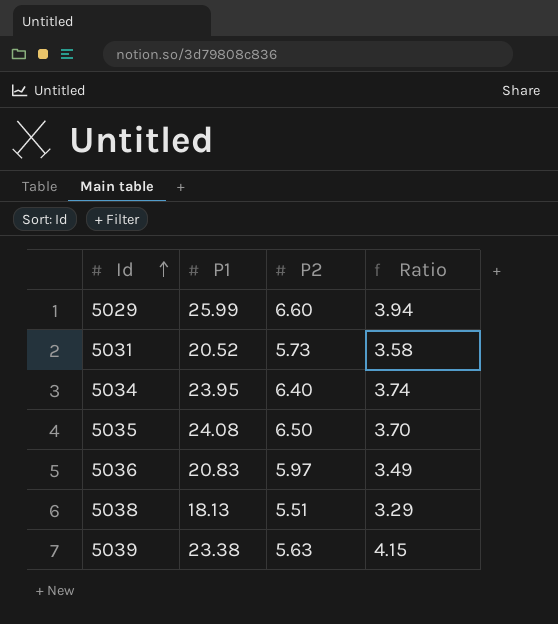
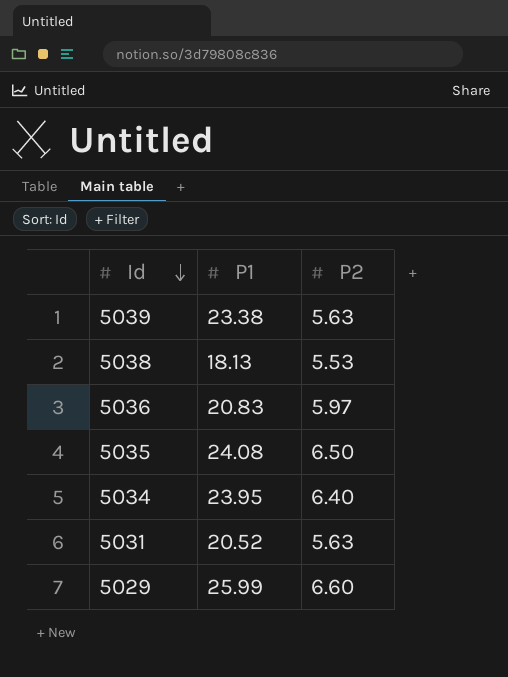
row order: Id ascending -> Id descending
column Ratio | formula: [P1] / [P2] -> none
5038 | P2: 5.51 -> 5.53
5031 | P2: 5.73 -> 5.63

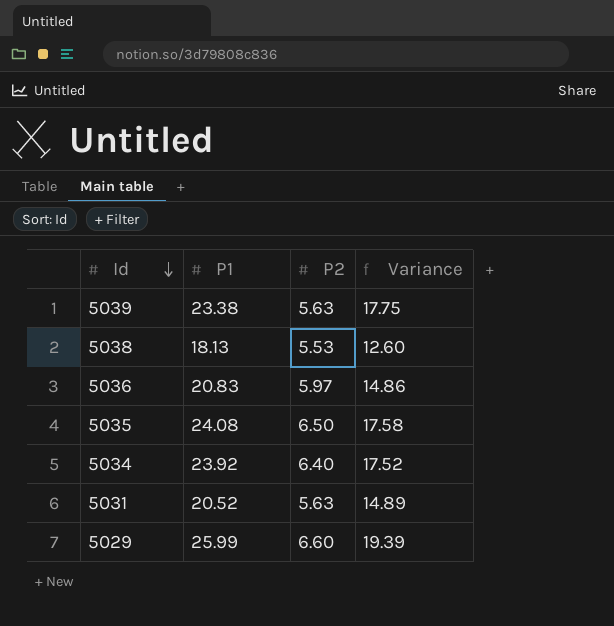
column Variance | formula: none -> [P1] - [P2]
5034 | P1: 23.95 -> 23.92

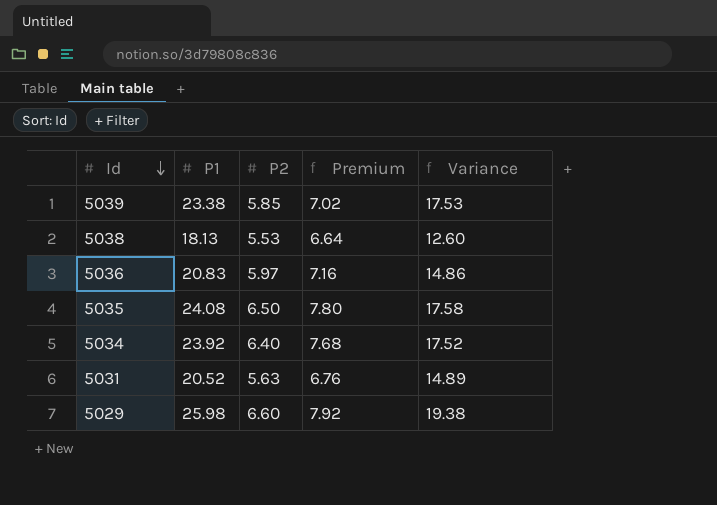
column Premium | formula: none -> [P2] * 1.2
5039 | P2: 5.63 -> 5.85
5039 | Variance: 17.75 -> 17.53
5029 | P1: 25.99 -> 25.98
5029 | Variance: 19.39 -> 19.38

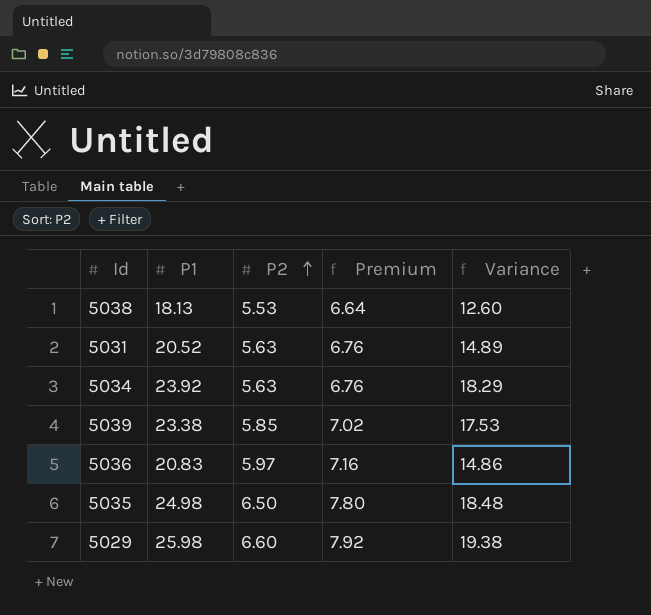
row order: Id descending -> P2 ascending
5034 | P2: 6.40 -> 5.63
5034 | Premium: 7.68 -> 6.76
5034 | Variance: 17.52 -> 18.29
5035 | P1: 24.08 -> 24.98
5035 | Variance: 17.58 -> 18.48

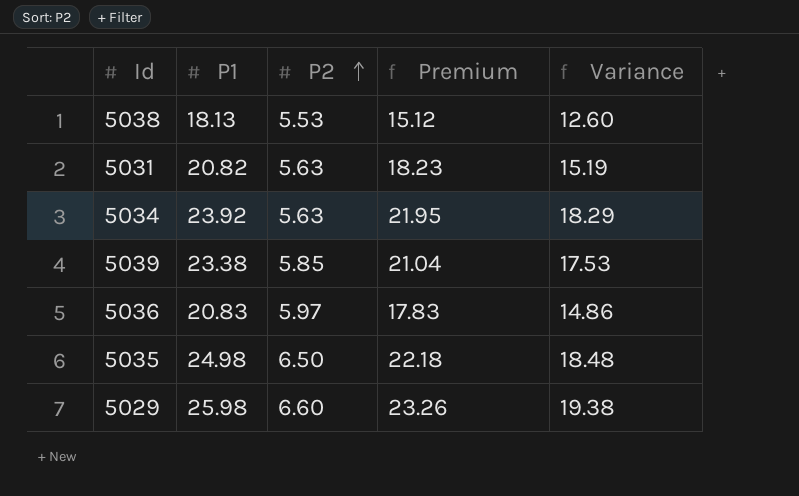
column Premium | formula: [P2] * 1.2 -> [Variance] * 1.2
5031 | P1: 20.52 -> 20.82
5031 | Variance: 14.89 -> 15.19

